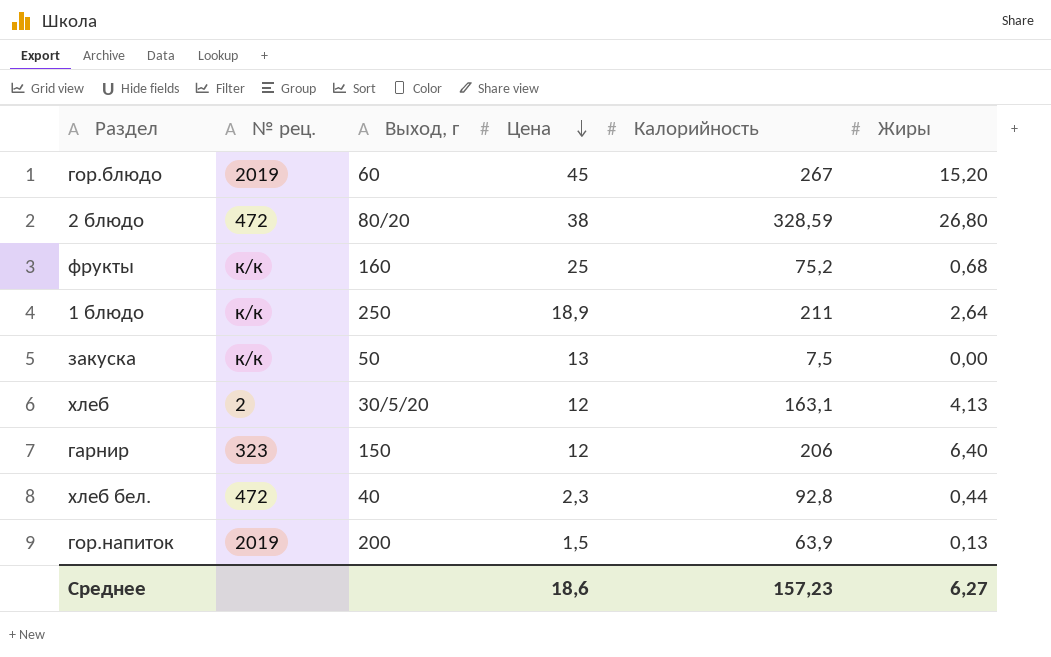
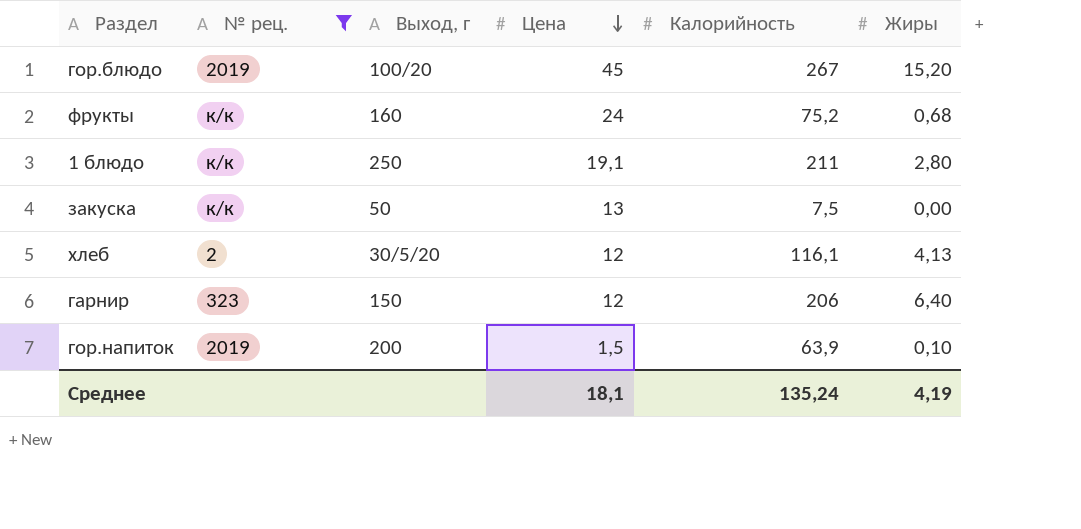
filter: none -> № рец. != 472
гор.блюдо | Выход, г: 60 -> 100/20
фрукты | Цена: 25 -> 24
1 блюдо | Цена: 18,9 -> 19,1
1 блюдо | Жиры: 2,64 -> 2,80
хлеб | Калорийность: 163,1 -> 116,1
гор.напиток | Жиры: 0,13 -> 0,10
Среднее | Цена: 18,6 -> 18,1
Среднее | Калорийность: 157,23 -> 135,24
Среднее | Жиры: 6,27 -> 4,19

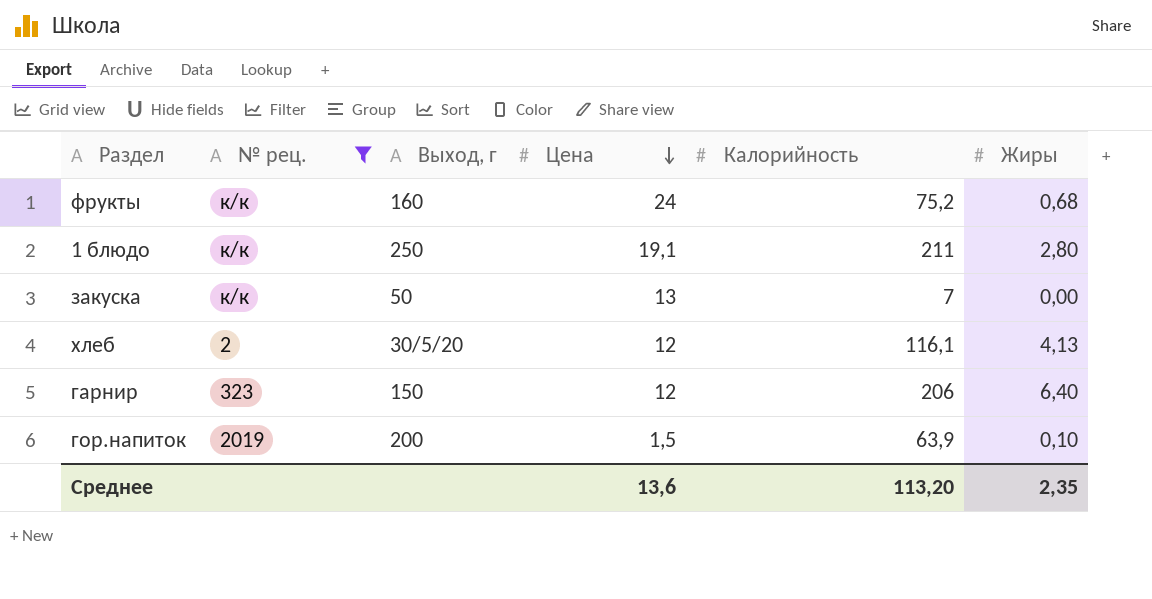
row гор.блюдо: 2019 | 100/20 | 45 | 267 | 15,20 -> none
закуска | Калорийность: 7,5 -> 7
Среднее | Цена: 18,1 -> 13,6
Среднее | Калорийность: 135,24 -> 113,20
Среднее | Жиры: 4,19 -> 2,35

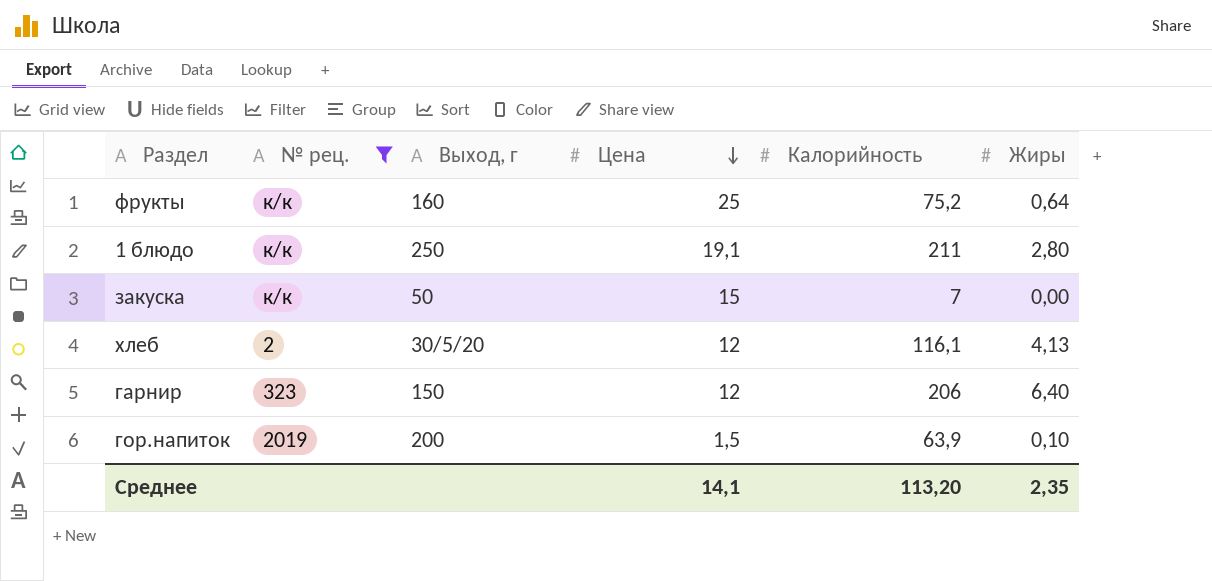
фрукты | Цена: 24 -> 25
фрукты | Жиры: 0,68 -> 0,64
закуска | Цена: 13 -> 15
Среднее | Цена: 13,6 -> 14,1

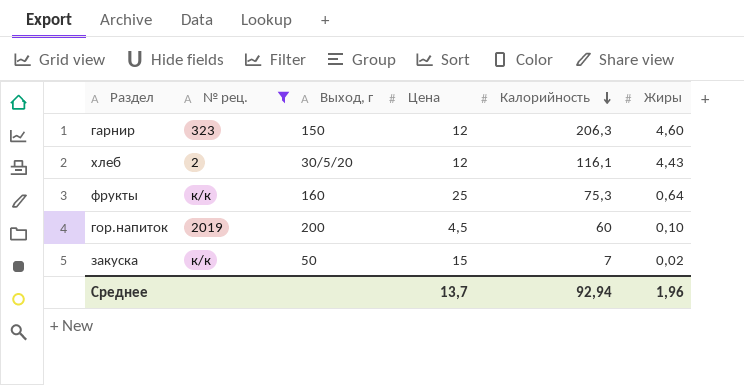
row order: Цена descending -> Калорийность descending
row 1 блюдо: к/к | 250 | 19,1 | 211 | 2,80 -> none
гарнир | Калорийность: 206 -> 206,3
гарнир | Жиры: 6,40 -> 4,60
хлеб | Жиры: 4,13 -> 4,43
фрукты | Калорийность: 75,2 -> 75,3
гор.напиток | Цена: 1,5 -> 4,5
гор.напиток | Калорийность: 63,9 -> 60
закуска | Жиры: 0,00 -> 0,02
Среднее | Цена: 14,1 -> 13,7
Среднее | Калорийность: 113,20 -> 92,94
Среднее | Жиры: 2,35 -> 1,96

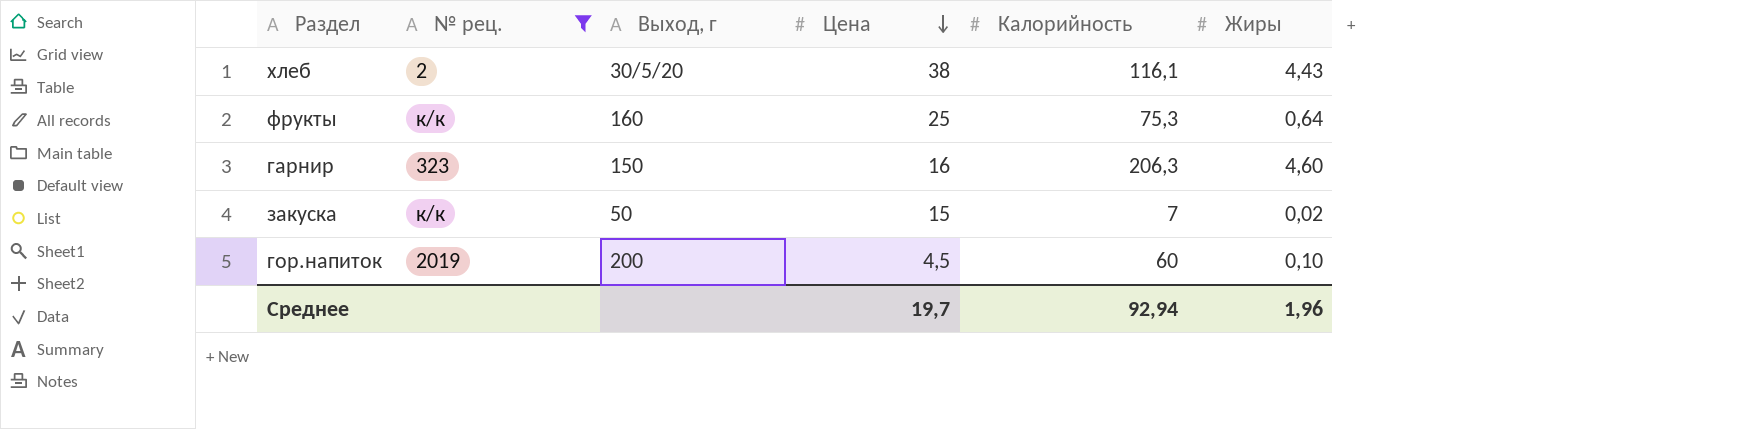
row order: Калорийность descending -> Цена descending
хлеб | Цена: 12 -> 38
гарнир | Цена: 12 -> 16
Среднее | Цена: 13,7 -> 19,7

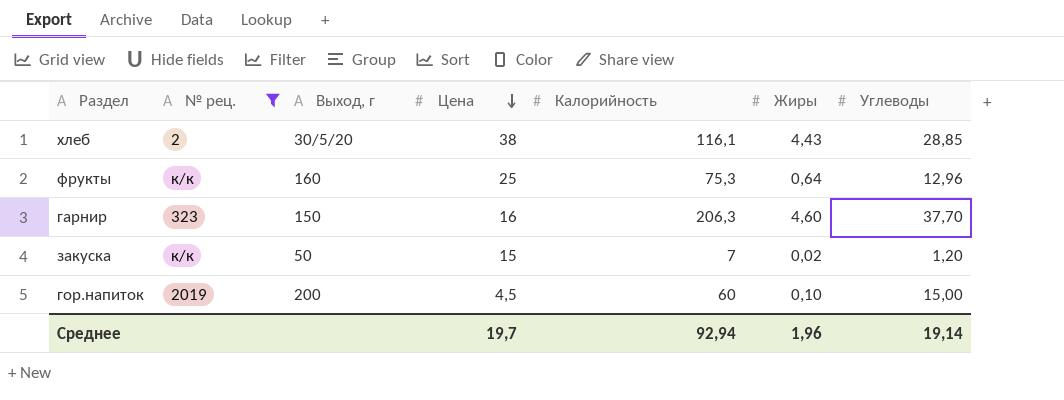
column Углеводы | position: none -> 7

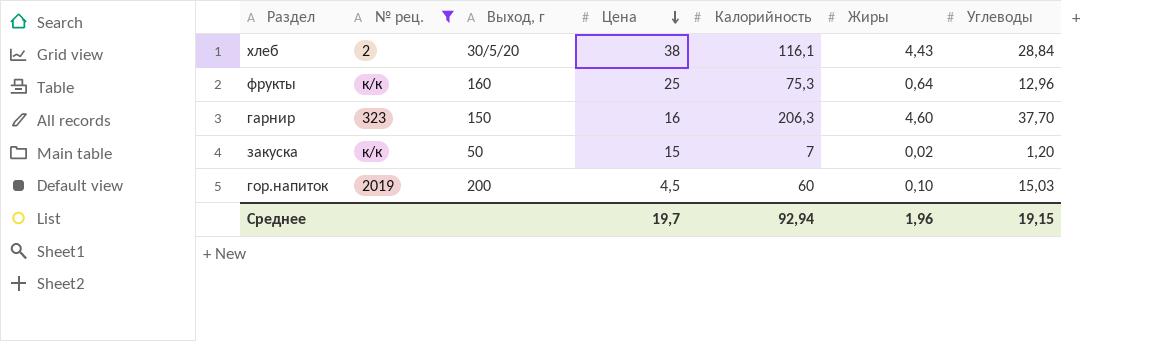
хлеб | Углеводы: 28,85 -> 28,84
гор.напиток | Углеводы: 15,00 -> 15,03
Среднее | Углеводы: 19,14 -> 19,15

